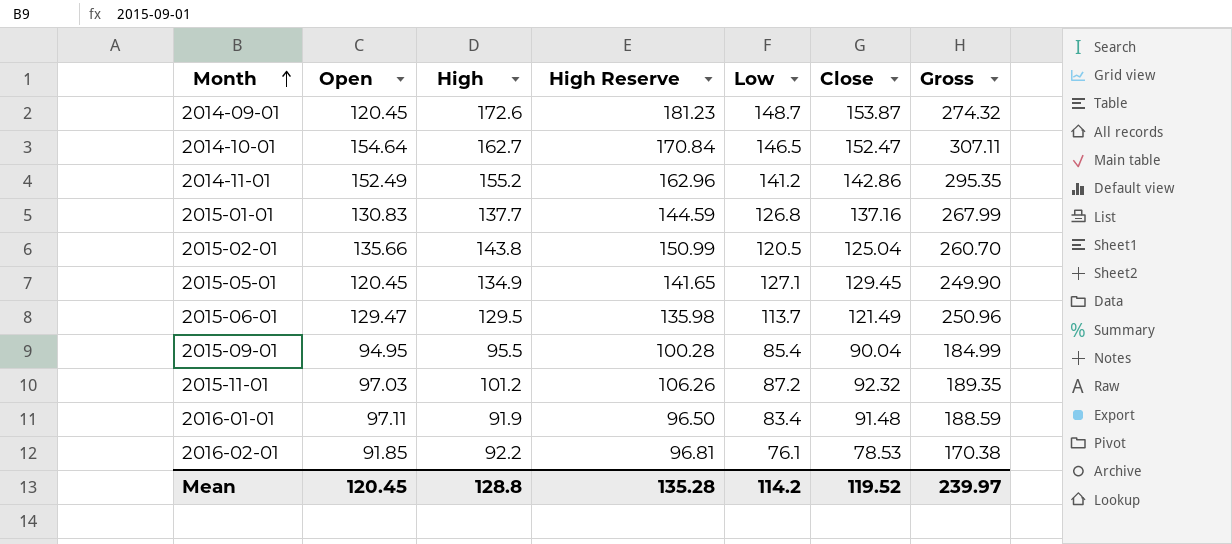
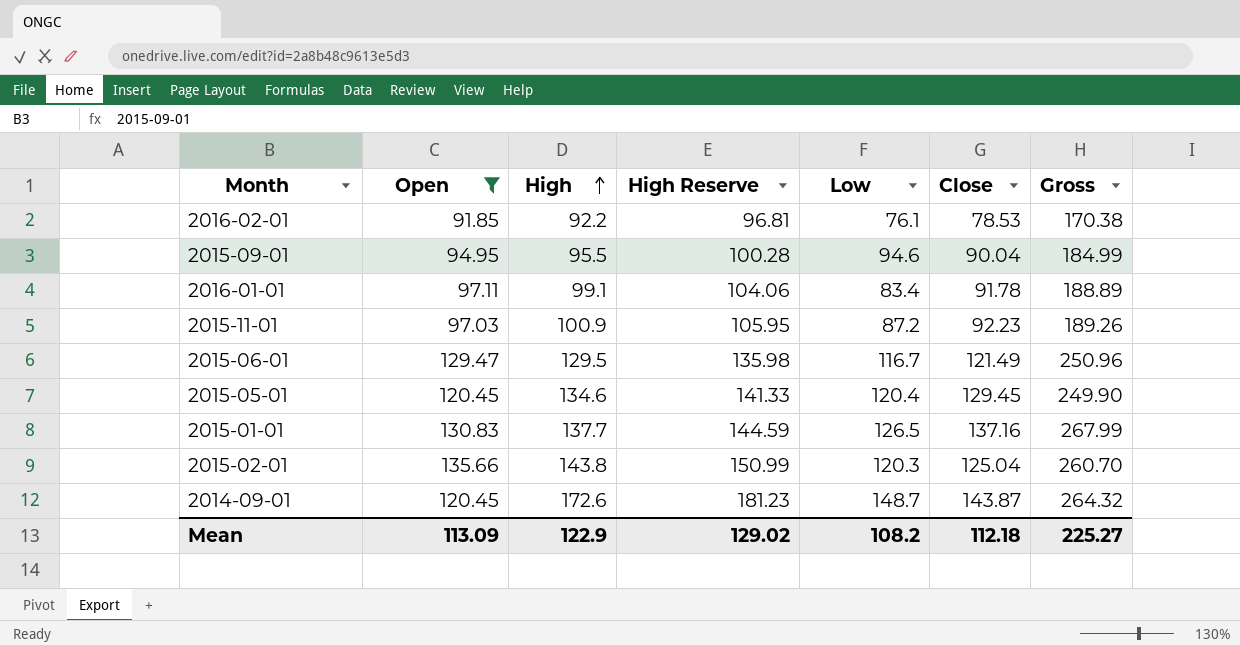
filter: none -> Open <= 135.66
row order: Month ascending -> High ascending
2015-09-01 | Low: 85.4 -> 94.6
2016-01-01 | High: 91.9 -> 99.1
2016-01-01 | High Reserve: 96.50 -> 104.06
2016-01-01 | Close: 91.48 -> 91.78
2016-01-01 | Gross: 188.59 -> 188.89
2015-11-01 | High: 101.2 -> 100.9
2015-11-01 | High Reserve: 106.26 -> 105.95
2015-11-01 | Close: 92.32 -> 92.23
2015-11-01 | Gross: 189.35 -> 189.26
2015-06-01 | Low: 113.7 -> 116.7
2015-05-01 | High: 134.9 -> 134.6
2015-05-01 | High Reserve: 141.65 -> 141.33
2015-05-01 | Low: 127.1 -> 120.4
2015-01-01 | Low: 126.8 -> 126.5
2015-02-01 | Low: 120.5 -> 120.3
2014-09-01 | Close: 153.87 -> 143.87
2014-09-01 | Gross: 274.32 -> 264.32
Mean | Open: 120.45 -> 113.09
Mean | High: 128.8 -> 122.9
Mean | High Reserve: 135.28 -> 129.02
Mean | Low: 114.2 -> 108.2
Mean | Close: 119.52 -> 112.18
Mean | Gross: 239.97 -> 225.27

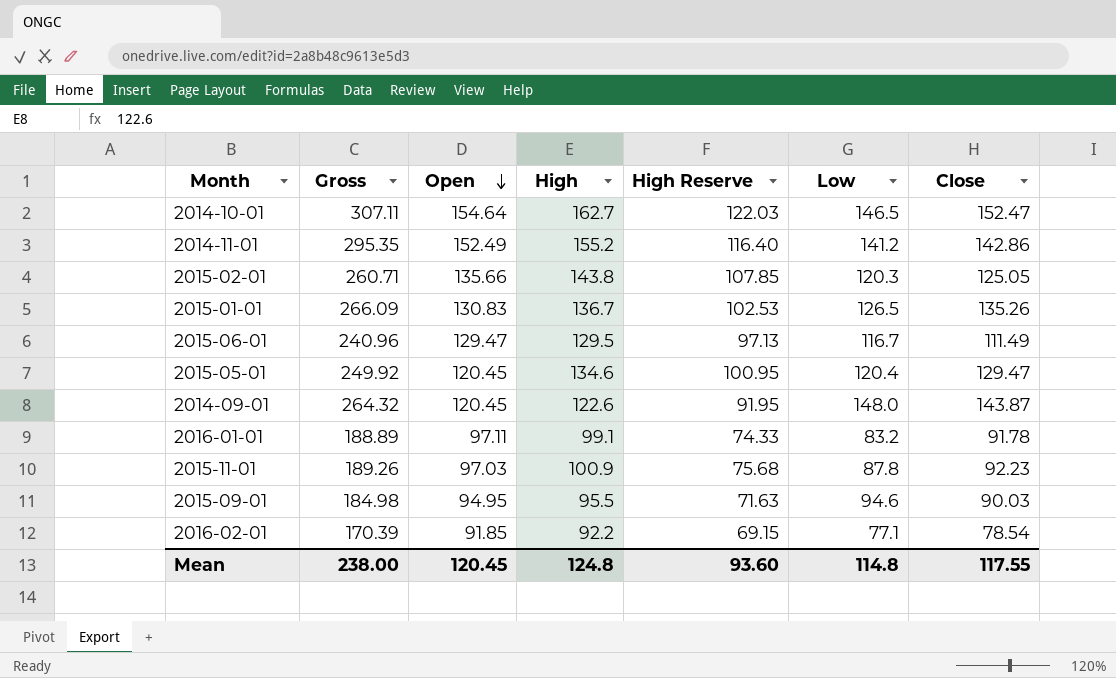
filter: Open <= 135.66 -> none
row order: High ascending -> Open descending
column Gross | position: 7 -> 2
column High Reserve | formula: [High] * 1.05 -> [High] * 0.75
2015-02-01 | Gross: 260.70 -> 260.71
2015-02-01 | Close: 125.04 -> 125.05
2015-01-01 | Gross: 267.99 -> 266.09
2015-01-01 | High: 137.7 -> 136.7
2015-01-01 | Close: 137.16 -> 135.26
2015-06-01 | Gross: 250.96 -> 240.96
2015-06-01 | Close: 121.49 -> 111.49
2015-05-01 | Gross: 249.90 -> 249.92
2015-05-01 | Close: 129.45 -> 129.47
2014-09-01 | High: 172.6 -> 122.6
2014-09-01 | Low: 148.7 -> 148.0
2016-01-01 | Low: 83.4 -> 83.2
2015-11-01 | Low: 87.2 -> 87.8
2015-09-01 | Gross: 184.99 -> 184.98
2015-09-01 | Close: 90.04 -> 90.03
2016-02-01 | Gross: 170.38 -> 170.39
2016-02-01 | Low: 76.1 -> 77.1
2016-02-01 | Close: 78.53 -> 78.54
Mean | Gross: 225.27 -> 238.00
Mean | Open: 113.09 -> 120.45
Mean | High: 122.9 -> 124.8
Mean | High Reserve: 129.02 -> 93.60
Mean | Low: 108.2 -> 114.8
Mean | Close: 112.18 -> 117.55

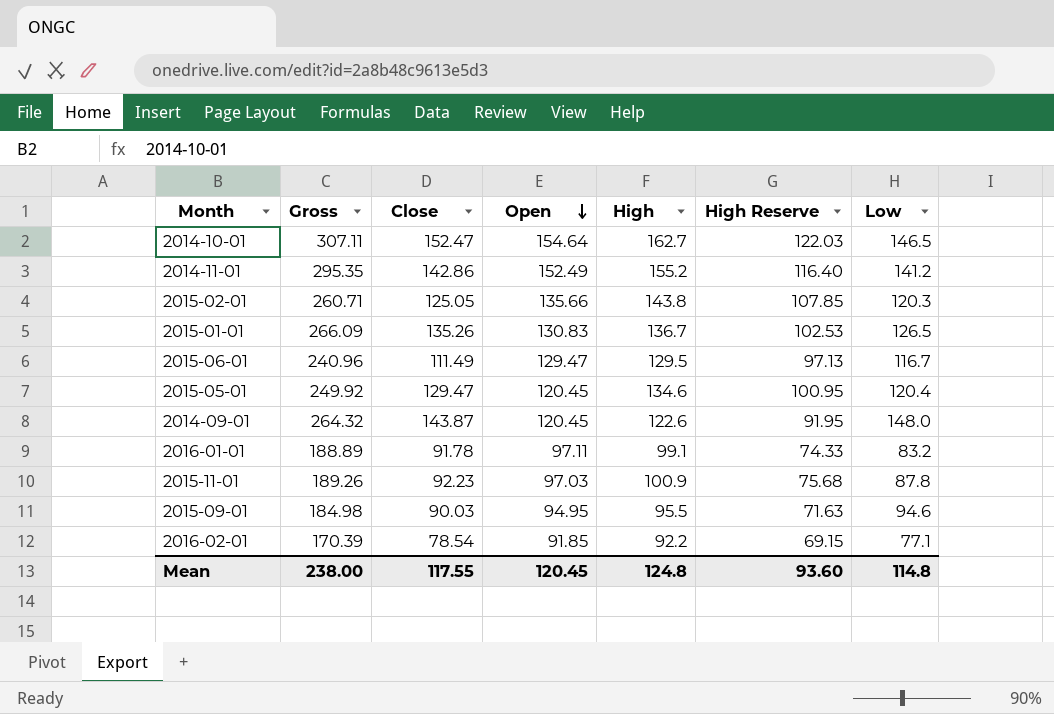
column Close | position: 7 -> 3

